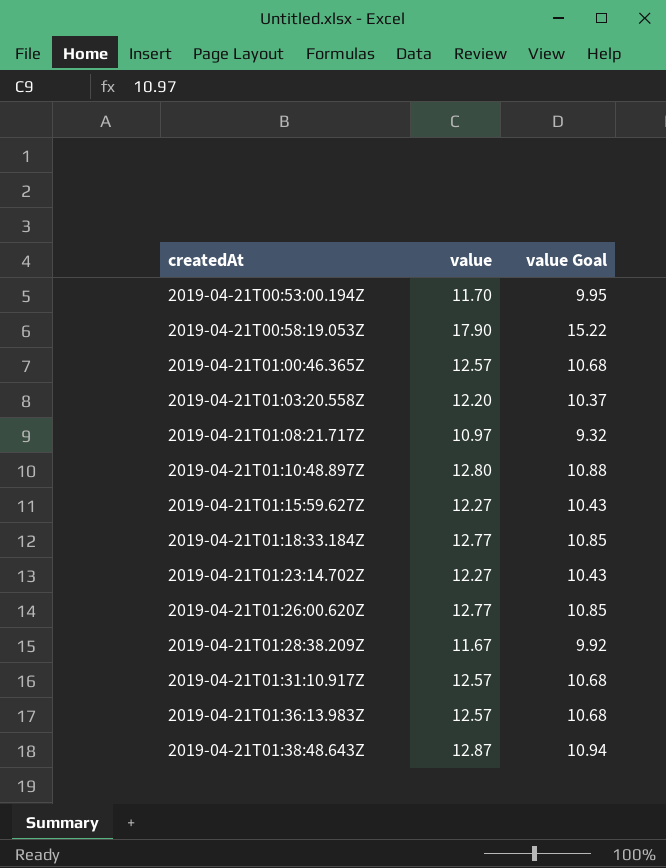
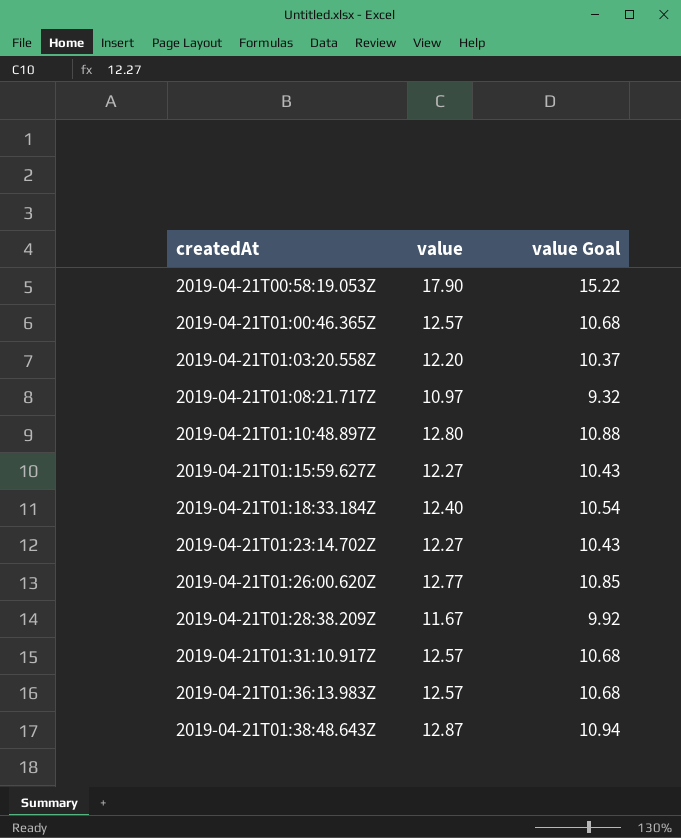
row 2019-04-21T00:53:00.194Z: 11.70 | 9.95 -> none
2019-04-21T01:18:33.184Z | value: 12.77 -> 12.40
2019-04-21T01:18:33.184Z | value Goal: 10.85 -> 10.54

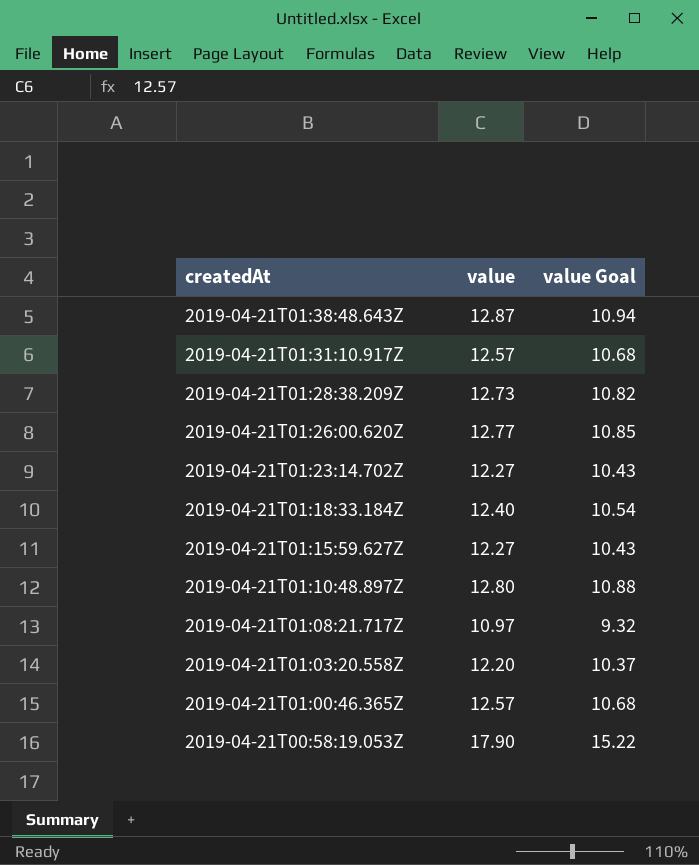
row order: createdAt ascending -> createdAt descending
row 2019-04-21T01:36:13.983Z: 12.57 | 10.68 -> none
2019-04-21T01:28:38.209Z | value: 11.67 -> 12.73
2019-04-21T01:28:38.209Z | value Goal: 9.92 -> 10.82

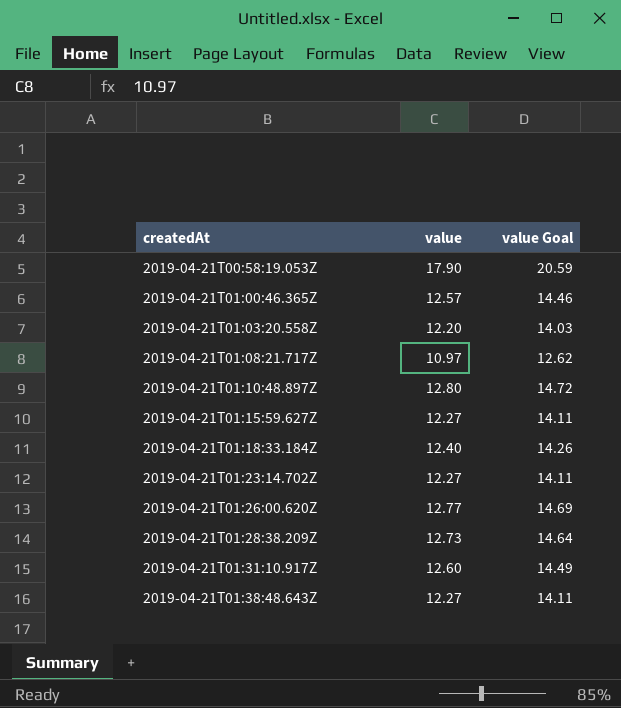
row order: createdAt descending -> createdAt ascending
column value Goal | formula: [value] * 0.85 -> [value] * 1.15
2019-04-21T01:31:10.917Z | value: 12.57 -> 12.60
2019-04-21T01:38:48.643Z | value: 12.87 -> 12.27

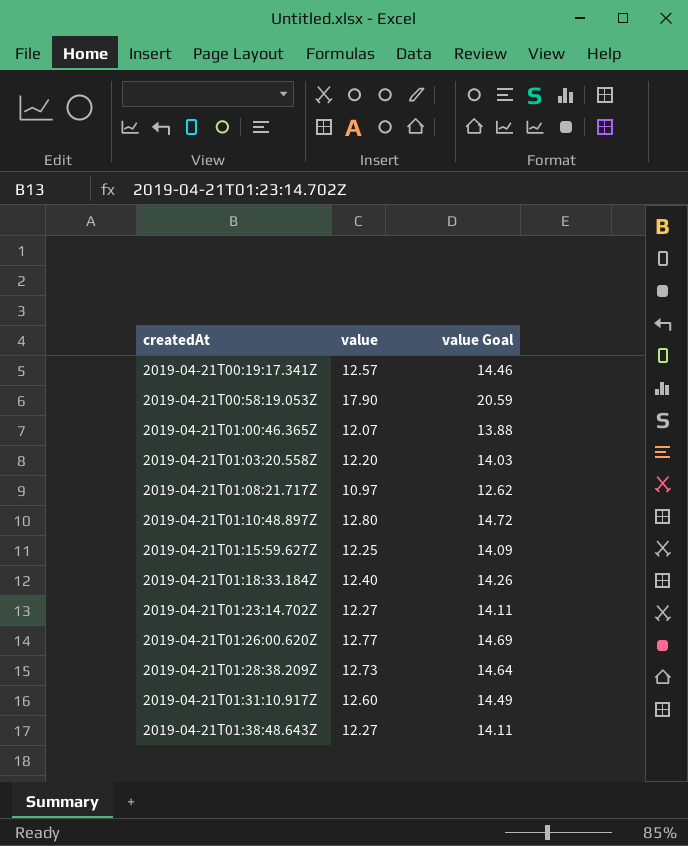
row 2019-04-21T00:19:17.341Z: none -> 12.57 | 14.46
2019-04-21T01:00:46.365Z | value: 12.57 -> 12.07
2019-04-21T01:00:46.365Z | value Goal: 14.46 -> 13.88
2019-04-21T01:15:59.627Z | value: 12.27 -> 12.25
2019-04-21T01:15:59.627Z | value Goal: 14.11 -> 14.09

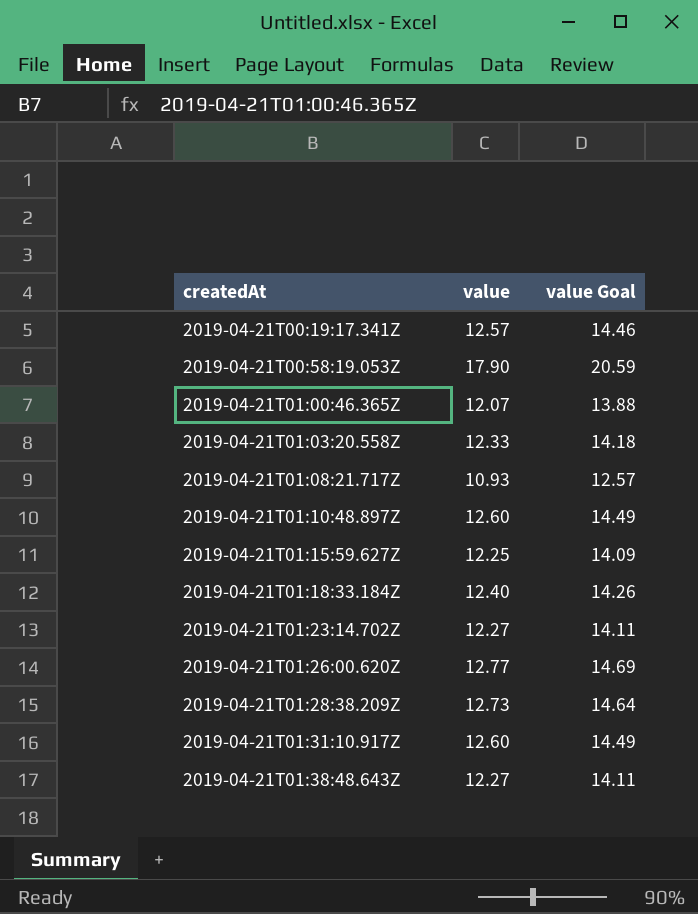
2019-04-21T01:03:20.558Z | value: 12.20 -> 12.33
2019-04-21T01:03:20.558Z | value Goal: 14.03 -> 14.18
2019-04-21T01:08:21.717Z | value: 10.97 -> 10.93
2019-04-21T01:08:21.717Z | value Goal: 12.62 -> 12.57
2019-04-21T01:10:48.897Z | value: 12.80 -> 12.60
2019-04-21T01:10:48.897Z | value Goal: 14.72 -> 14.49

